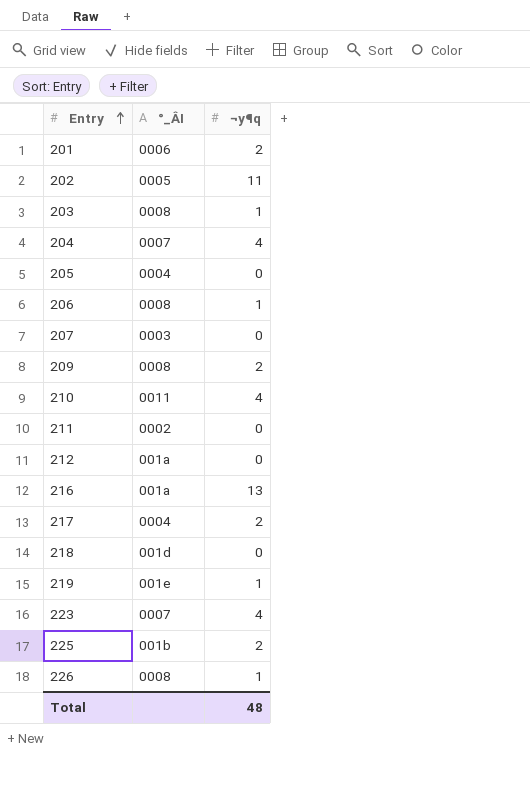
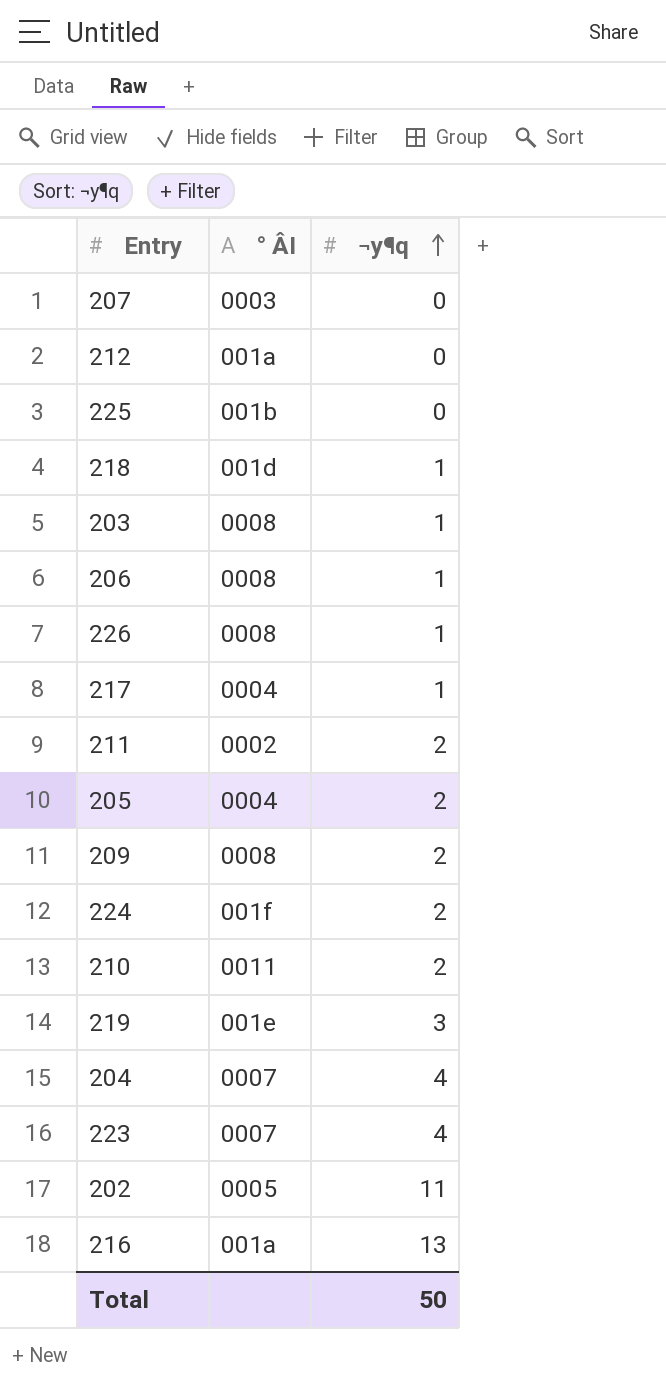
row order: Entry ascending -> ¬y¶q ascending
column name: °_ÂI -> ° ÂI
row 201: 0006 | 2 -> none
225 | ¬y¶q: 2 -> 0
218 | ¬y¶q: 0 -> 1
217 | ¬y¶q: 2 -> 1
211 | ¬y¶q: 0 -> 2
205 | ¬y¶q: 0 -> 2
row 224: none -> 001f | 2
210 | ¬y¶q: 4 -> 2
219 | ¬y¶q: 1 -> 3
Total | ¬y¶q: 48 -> 50

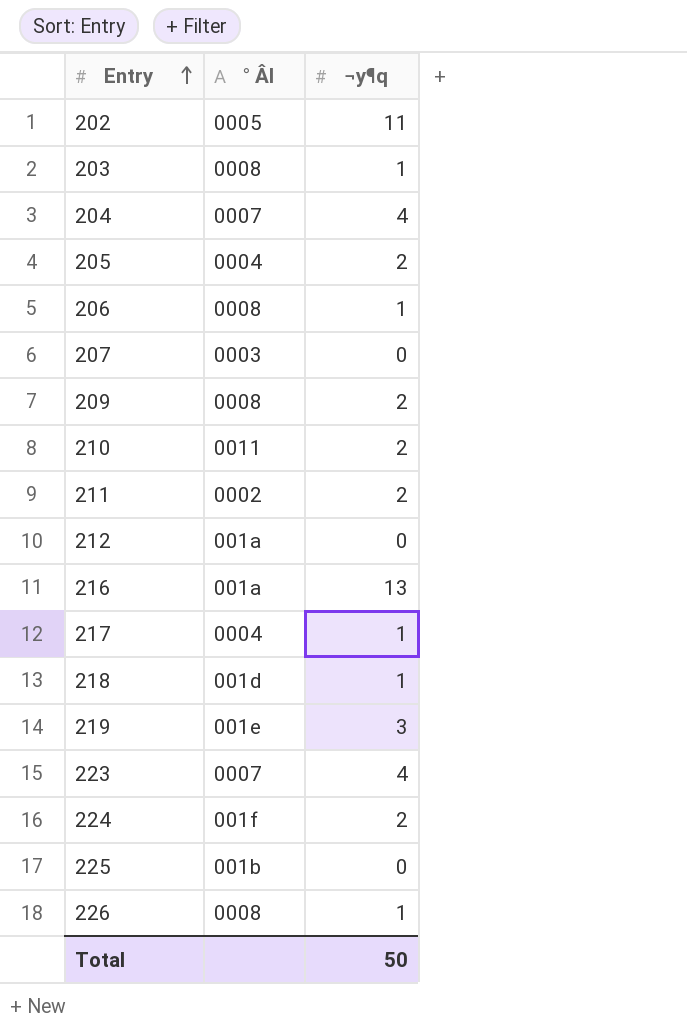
row order: ¬y¶q ascending -> Entry ascending

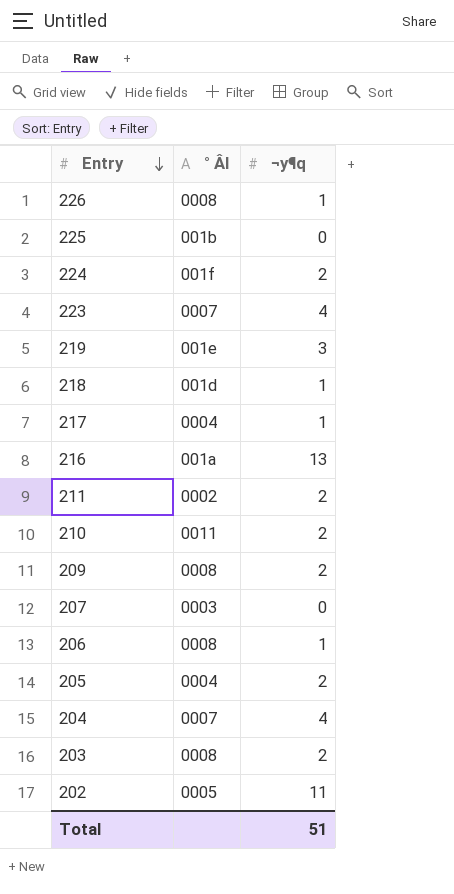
row order: Entry ascending -> Entry descending
row 212: 001a | 0 -> none
203 | ¬y¶q: 1 -> 2
Total | ¬y¶q: 50 -> 51

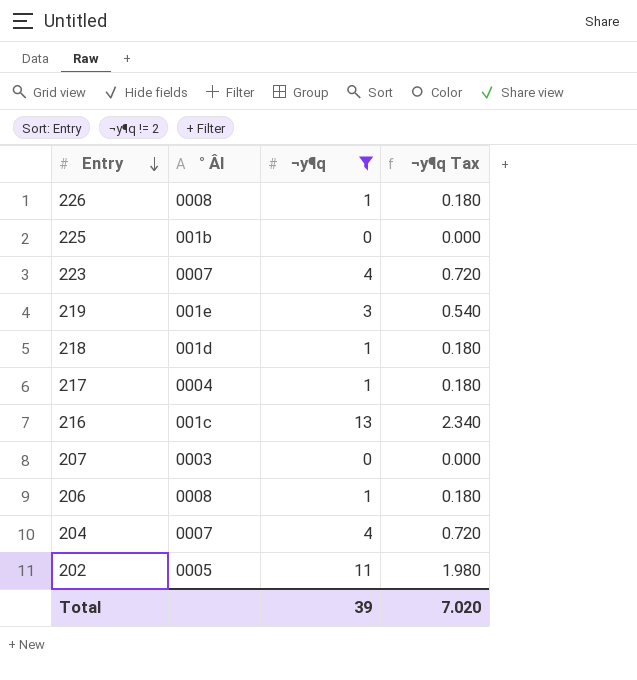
filter: none -> ¬y¶q != 2
column ¬y¶q Tax | formula: none -> [¬y¶q] * 0.18
216 | ° ÂI: 001a -> 001c
Total | ¬y¶q: 51 -> 39

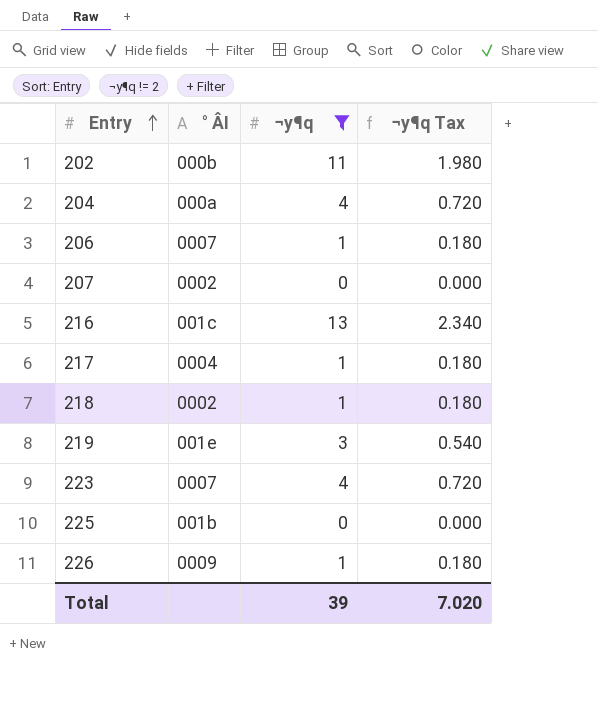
row order: Entry descending -> Entry ascending
202 | ° ÂI: 0005 -> 000b
204 | ° ÂI: 0007 -> 000a
206 | ° ÂI: 0008 -> 0007
207 | ° ÂI: 0003 -> 0002
218 | ° ÂI: 001d -> 0002
226 | ° ÂI: 0008 -> 0009

